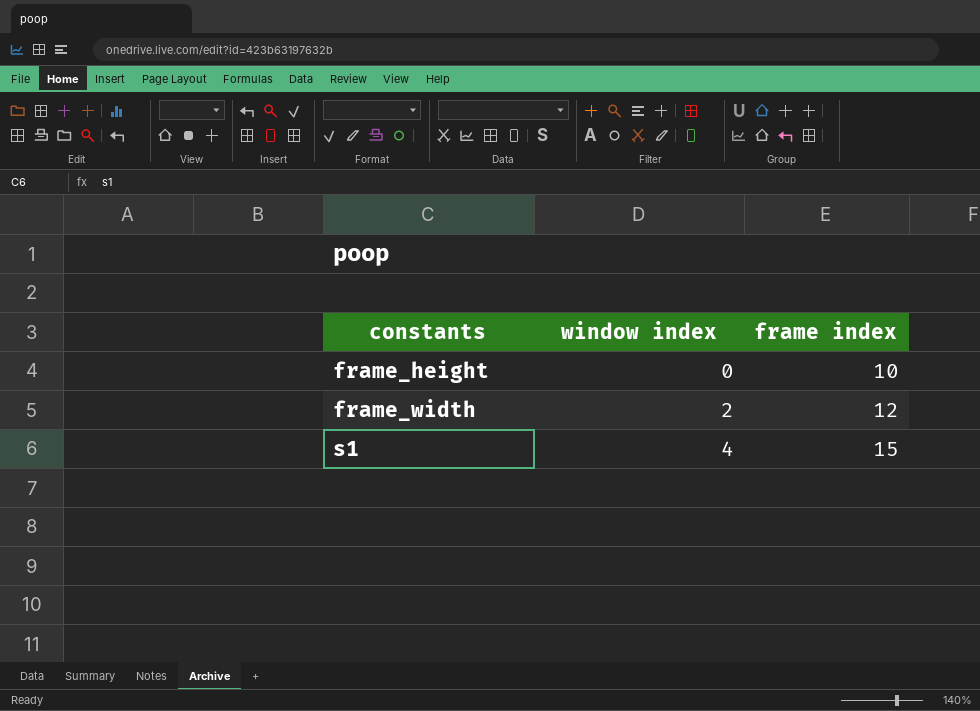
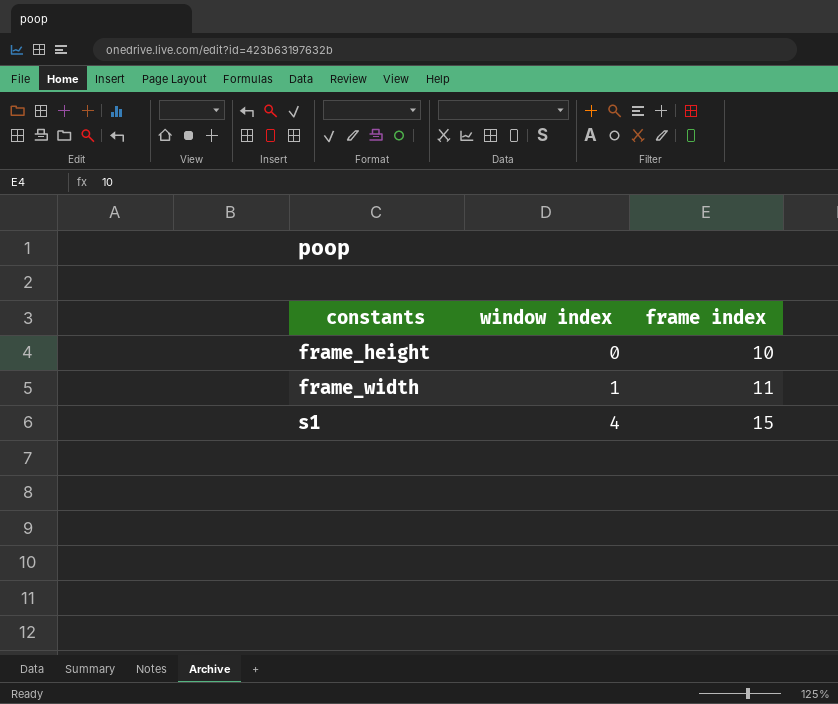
frame_width | window index: 2 -> 1
frame_width | frame index: 12 -> 11

